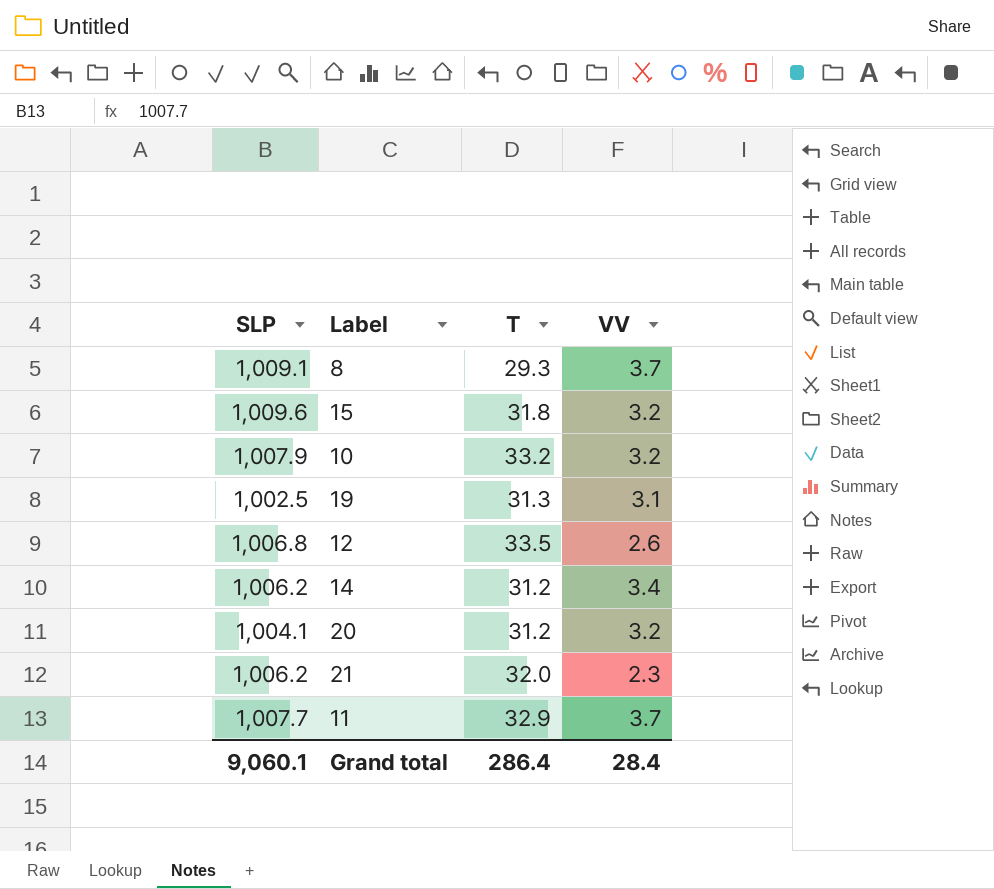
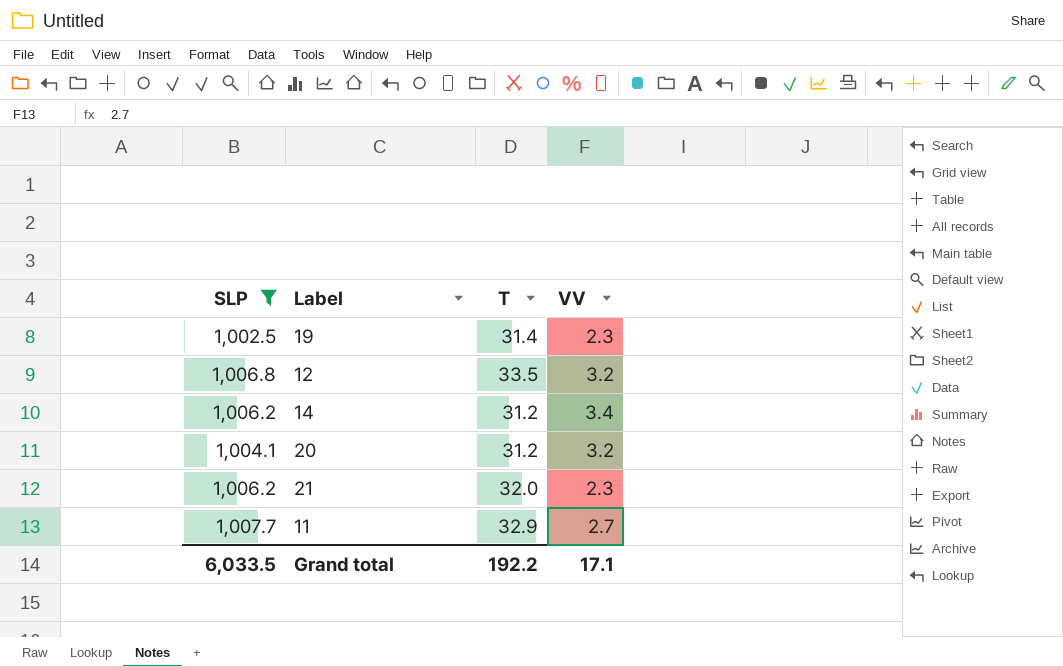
filter: none -> SLP <= 1,007.7
19 | T: 31.3 -> 31.4
19 | VV: 3.1 -> 2.3
12 | VV: 2.6 -> 3.2
11 | VV: 3.7 -> 2.7
Grand total | SLP: 9,060.1 -> 6,033.5
Grand total | T: 286.4 -> 192.2
Grand total | VV: 28.4 -> 17.1

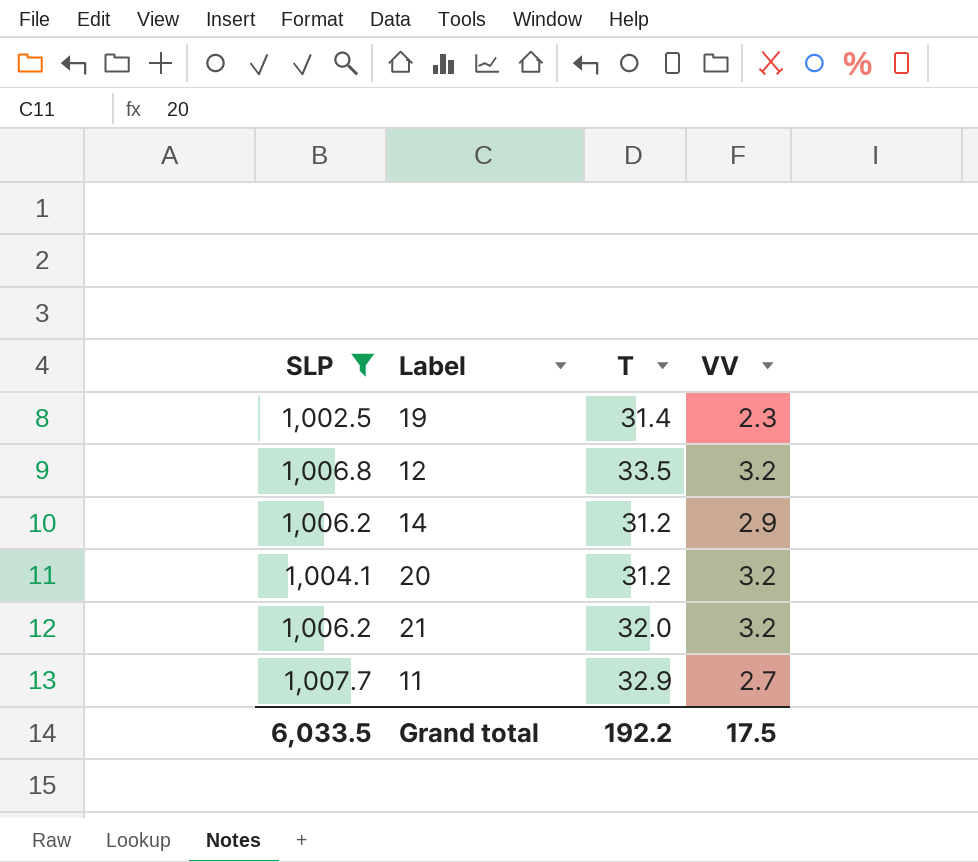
14 | VV: 3.4 -> 2.9
21 | VV: 2.3 -> 3.2
Grand total | VV: 17.1 -> 17.5

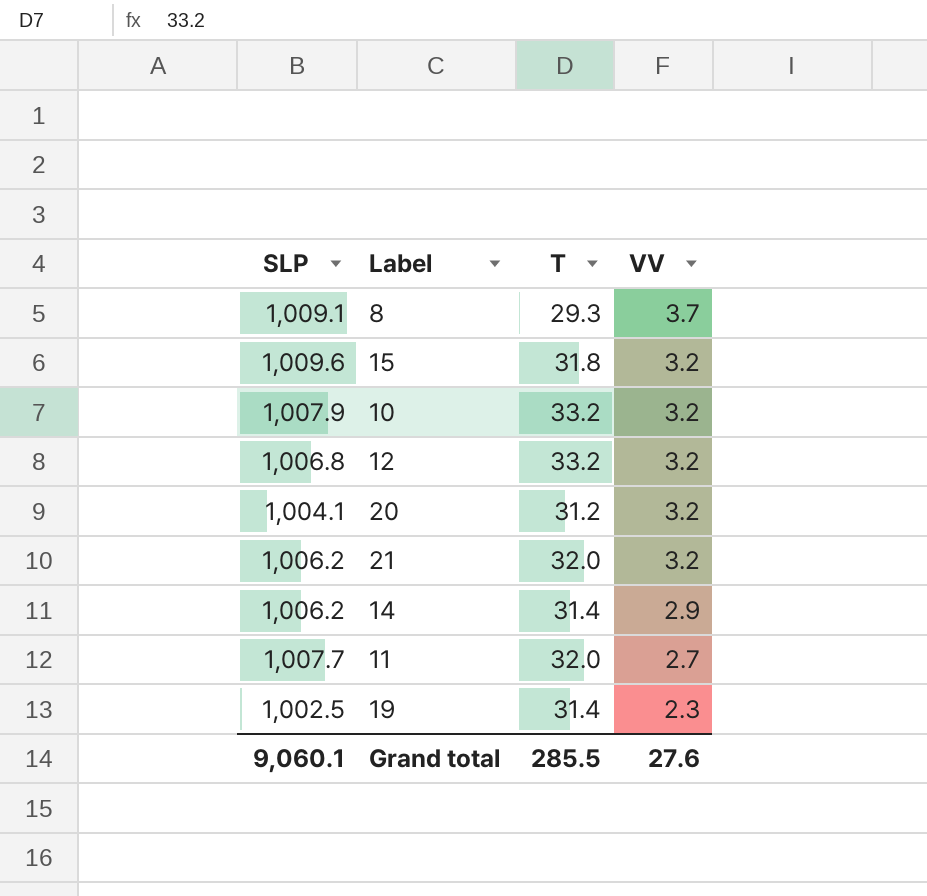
filter: SLP <= 1,007.7 -> none
row order: none -> VV descending
12 | T: 33.5 -> 33.2
14 | T: 31.2 -> 31.4
11 | T: 32.9 -> 32.0
Grand total | SLP: 6,033.5 -> 9,060.1
Grand total | T: 192.2 -> 285.5
Grand total | VV: 17.5 -> 27.6

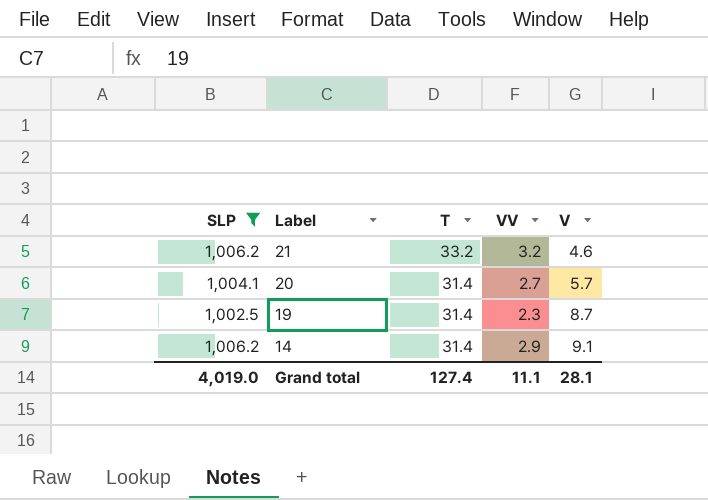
filter: none -> SLP <= 1,006.2
row order: VV descending -> Label descending
column V | position: none -> 5
21 | T: 32.0 -> 33.2
20 | T: 31.2 -> 31.4
20 | VV: 3.2 -> 2.7
Grand total | SLP: 9,060.1 -> 4,019.0
Grand total | T: 285.5 -> 127.4
Grand total | VV: 27.6 -> 11.1

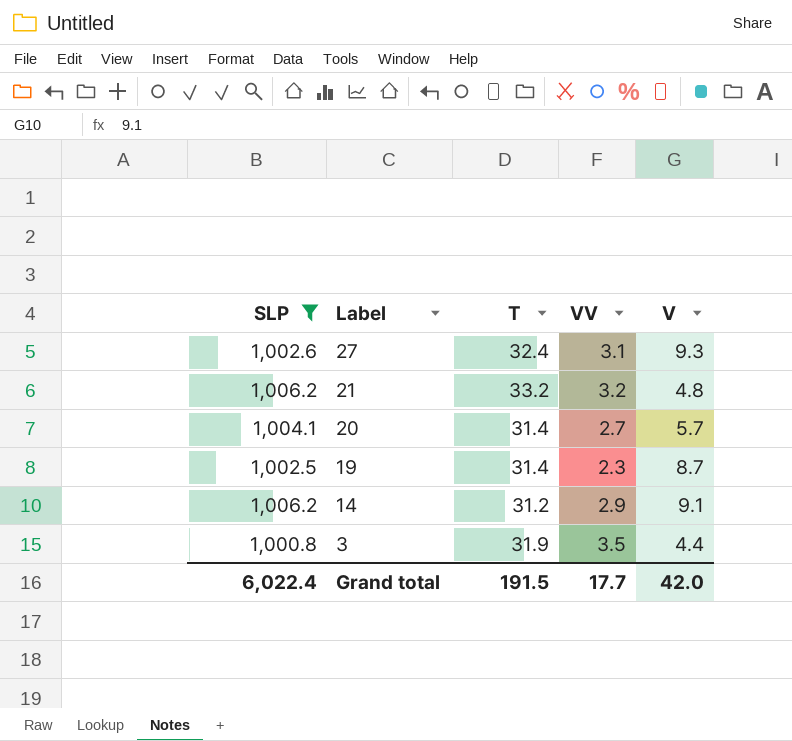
row 27: none -> 1,002.6 | 32.4 | 3.1 | 9.3
21 | V: 4.6 -> 4.8
14 | T: 31.4 -> 31.2
row 3: none -> 1,000.8 | 31.9 | 3.5 | 4.4
Grand total | SLP: 4,019.0 -> 6,022.4
Grand total | T: 127.4 -> 191.5
Grand total | VV: 11.1 -> 17.7
Grand total | V: 28.1 -> 42.0

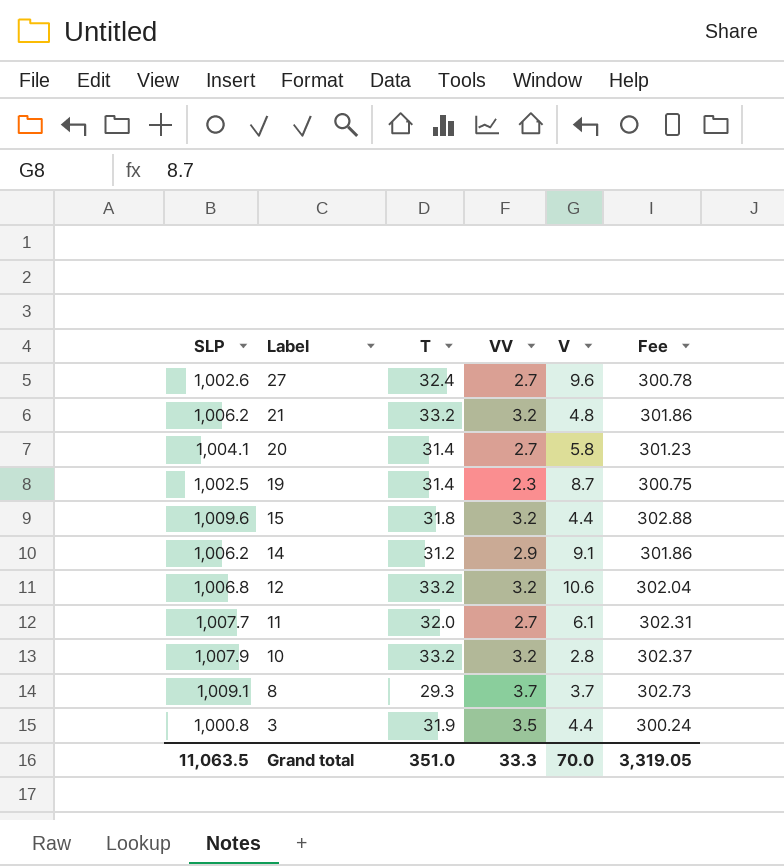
filter: SLP <= 1,006.2 -> none
column Fee | formula: none -> [SLP] * 0.3
27 | VV: 3.1 -> 2.7
27 | V: 9.3 -> 9.6
20 | V: 5.7 -> 5.8
Grand total | SLP: 6,022.4 -> 11,063.5
Grand total | T: 191.5 -> 351.0
Grand total | VV: 17.7 -> 33.3
Grand total | V: 42.0 -> 70.0

